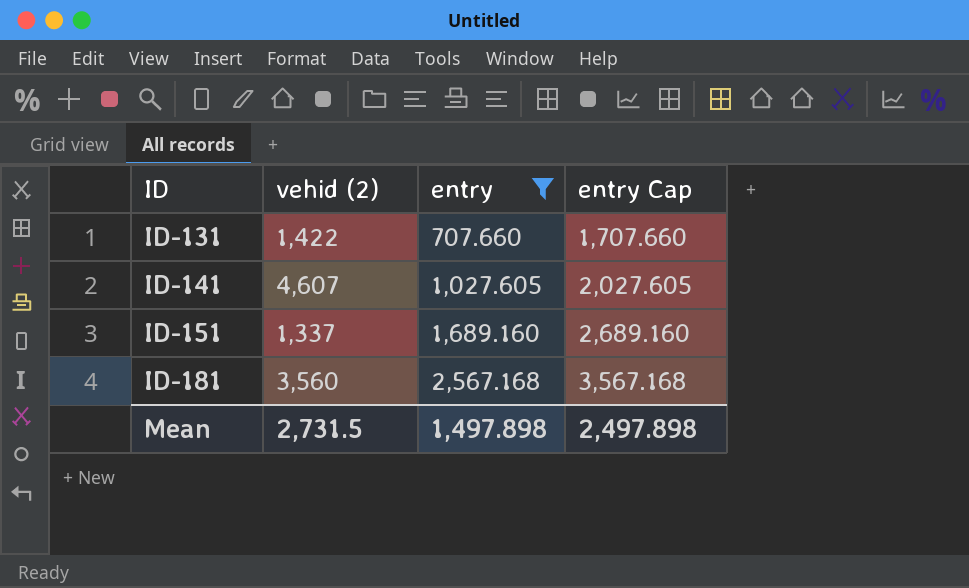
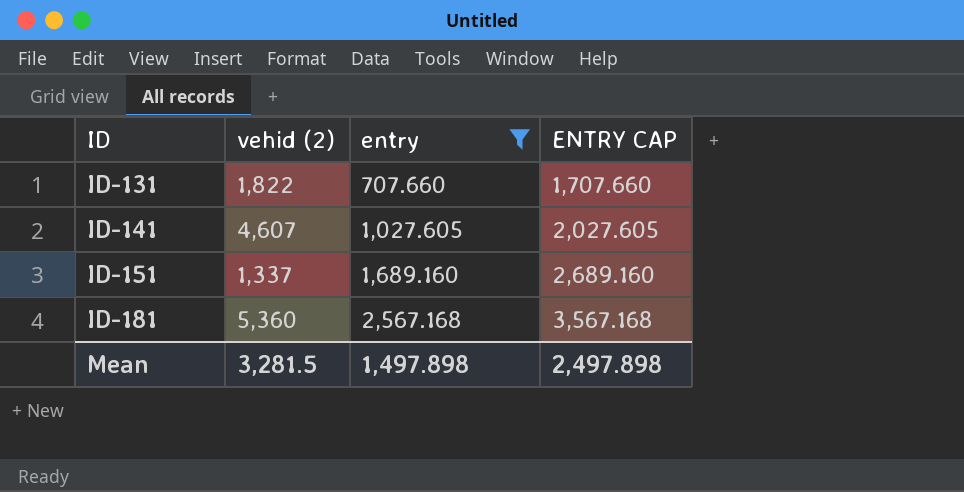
column name: entry Cap -> ENTRY CAP
ID-131 | vehid (2): 1,422 -> 1,822
ID-181 | vehid (2): 3,560 -> 5,360
Mean | vehid (2): 2,731.5 -> 3,281.5

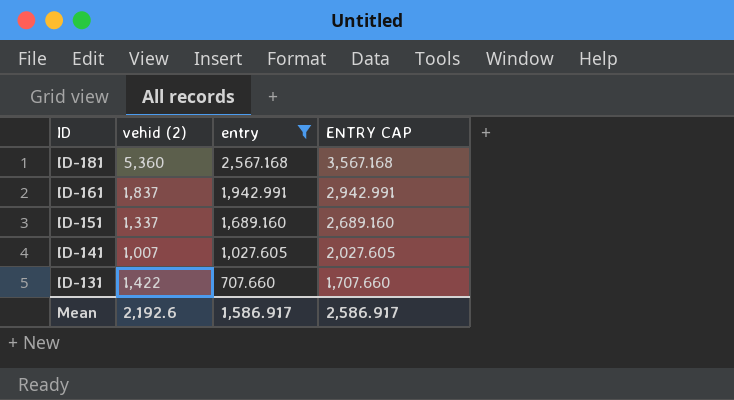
row order: ID ascending -> ID descending
row ID-161: none -> 1,837 | 1,942.991 | 2,942.991
ID-141 | vehid (2): 4,607 -> 1,007
ID-131 | vehid (2): 1,822 -> 1,422
Mean | vehid (2): 3,281.5 -> 2,192.6
Mean | entry: 1,497.898 -> 1,586.917
Mean | ENTRY CAP: 2,497.898 -> 2,586.917

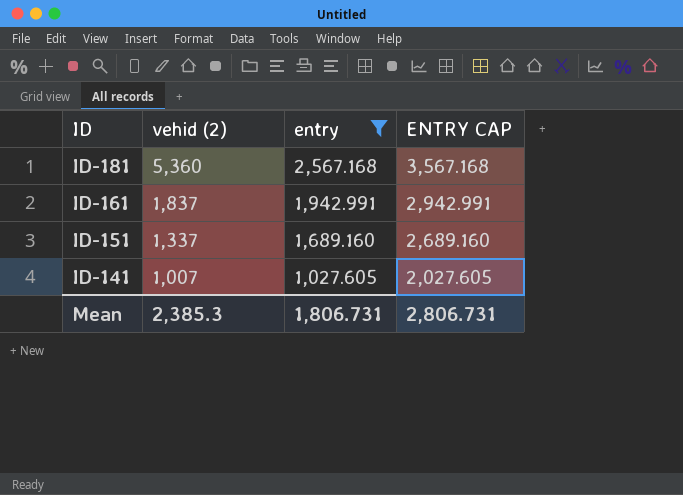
row ID-131: 1,422 | 707.660 | 1,707.660 -> none
Mean | vehid (2): 2,192.6 -> 2,385.3
Mean | entry: 1,586.917 -> 1,806.731
Mean | ENTRY CAP: 2,586.917 -> 2,806.731

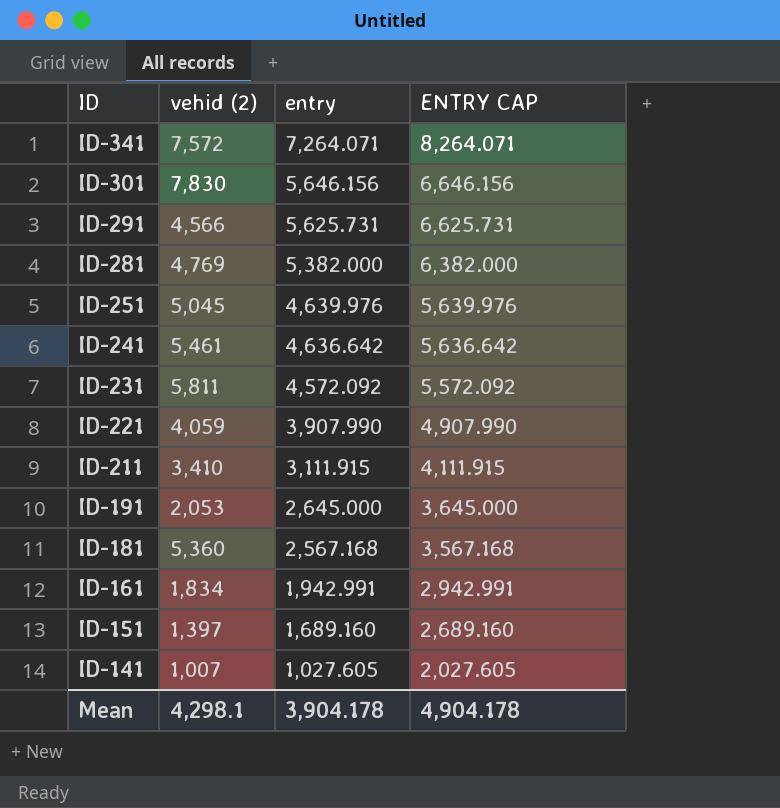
filter: entry <= 2,567.168 -> none
ID-161 | vehid (2): 1,837 -> 1,834
ID-151 | vehid (2): 1,337 -> 1,397
Mean | vehid (2): 2,385.3 -> 4,298.1
Mean | entry: 1,806.731 -> 3,904.178
Mean | ENTRY CAP: 2,806.731 -> 4,904.178

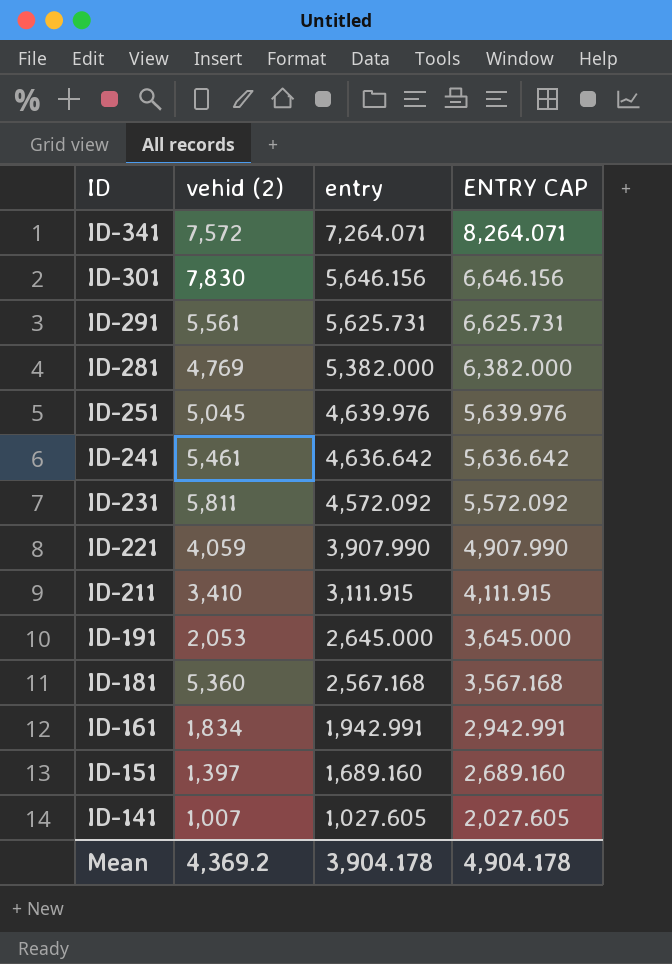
ID-291 | vehid (2): 4,566 -> 5,561
Mean | vehid (2): 4,298.1 -> 4,369.2

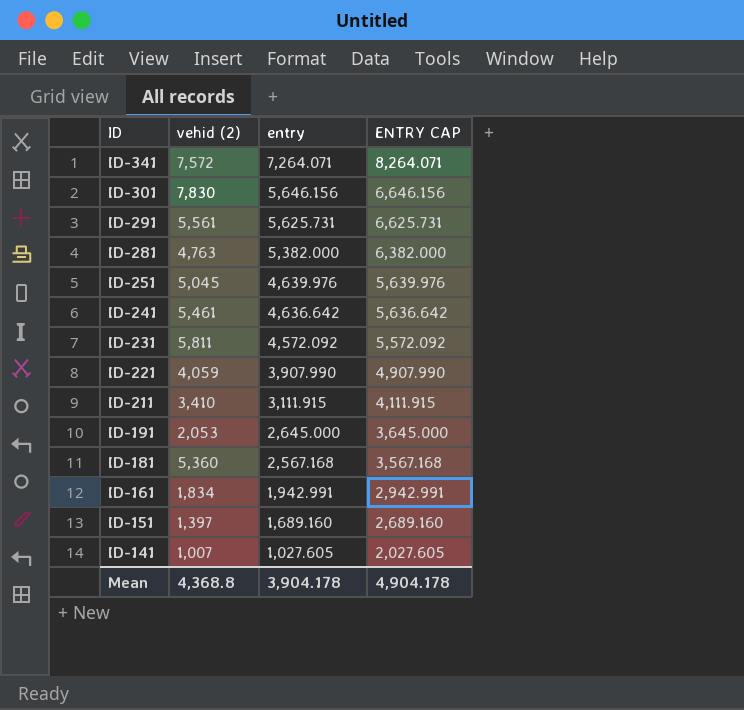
ID-281 | vehid (2): 4,769 -> 4,763
Mean | vehid (2): 4,369.2 -> 4,368.8

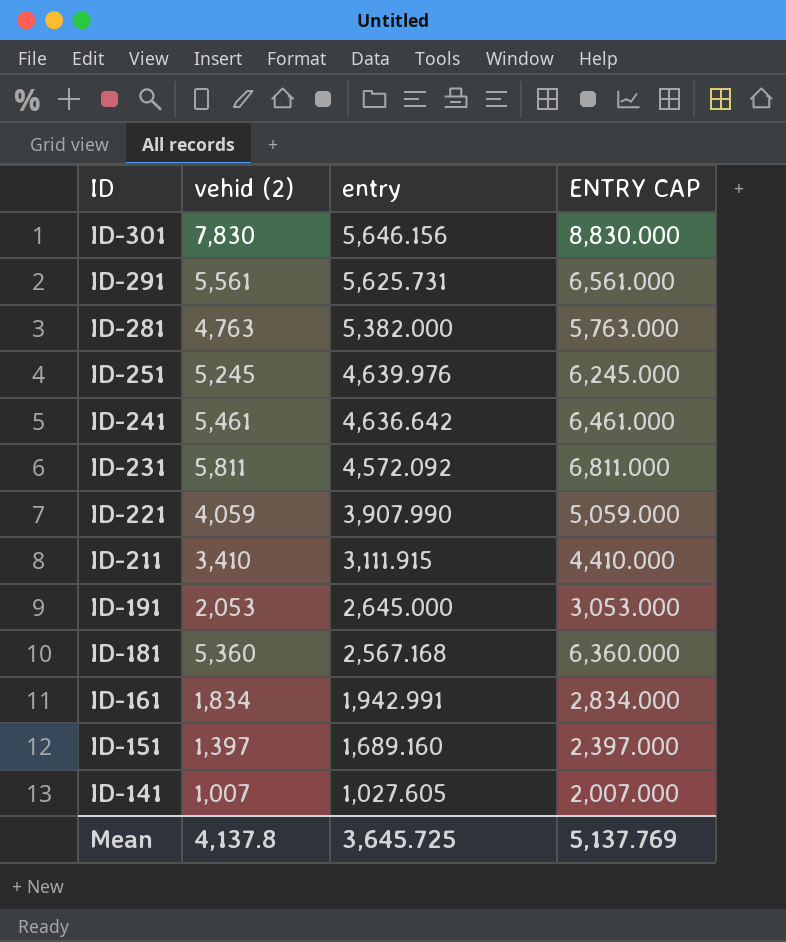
column ENTRY CAP | formula: [entry] + 1000 -> [vehid (2)] + 1000
row ID-341: 7,572 | 7,264.071 | 8,264.071 -> none
ID-251 | vehid (2): 5,045 -> 5,245
Mean | vehid (2): 4,368.8 -> 4,137.8
Mean | entry: 3,904.178 -> 3,645.725
Mean | ENTRY CAP: 4,904.178 -> 5,137.769

